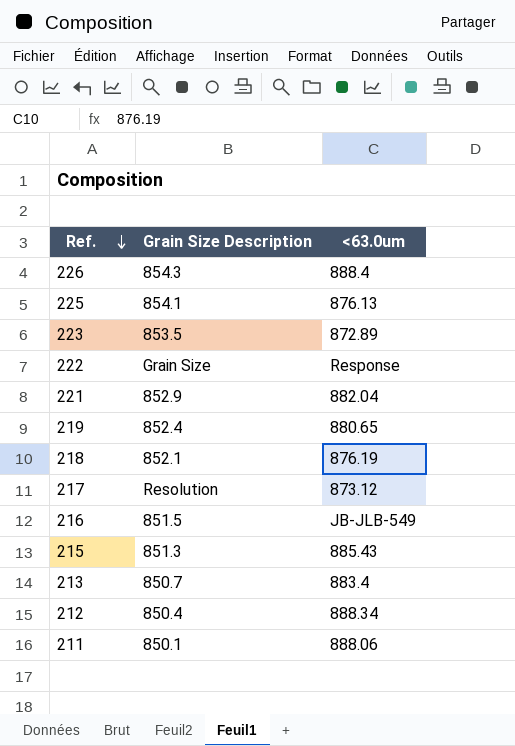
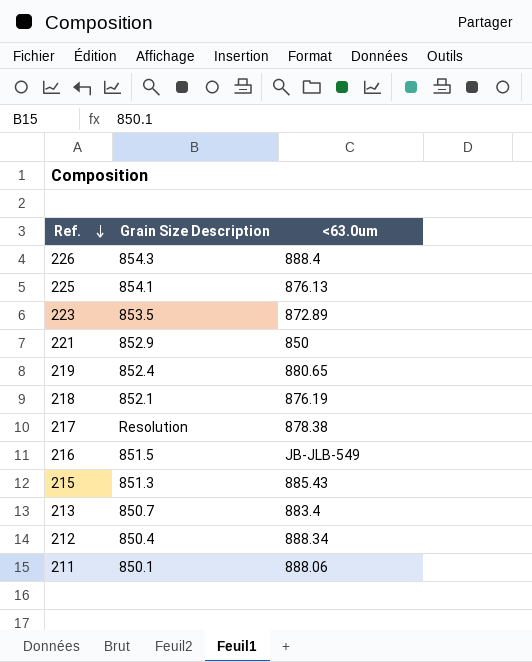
row 222: Grain Size | Response -> none
221 | <63.0um: 882.04 -> 850
217 | <63.0um: 873.12 -> 878.38

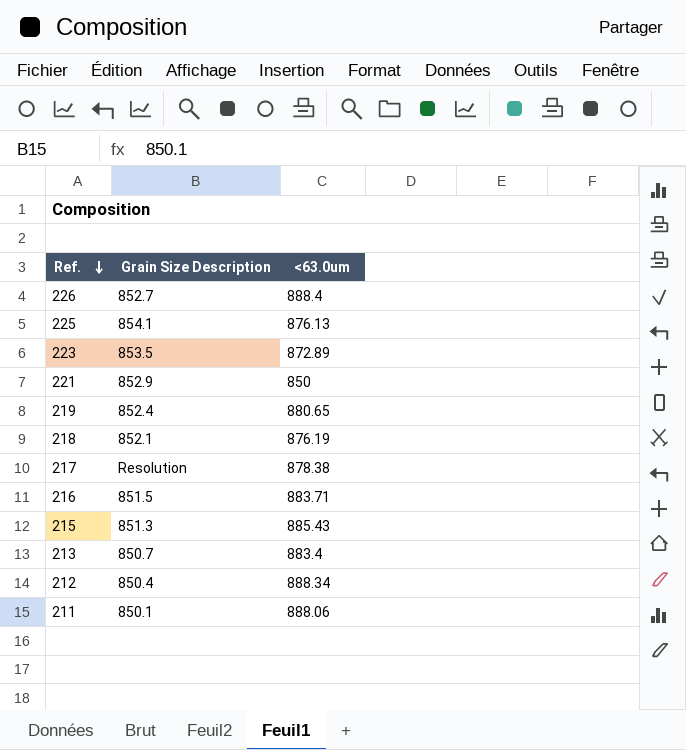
226 | Grain Size Description: 854.3 -> 852.7
216 | <63.0um: JB-JLB-549 -> 883.71

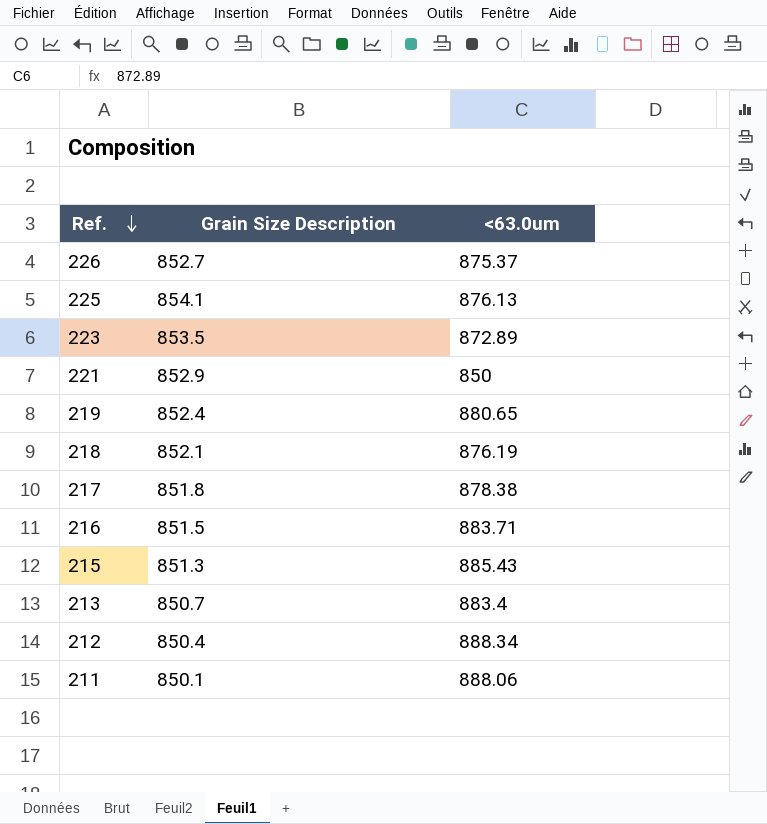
226 | <63.0um: 888.4 -> 875.37
217 | Grain Size Description: Resolution -> 851.8

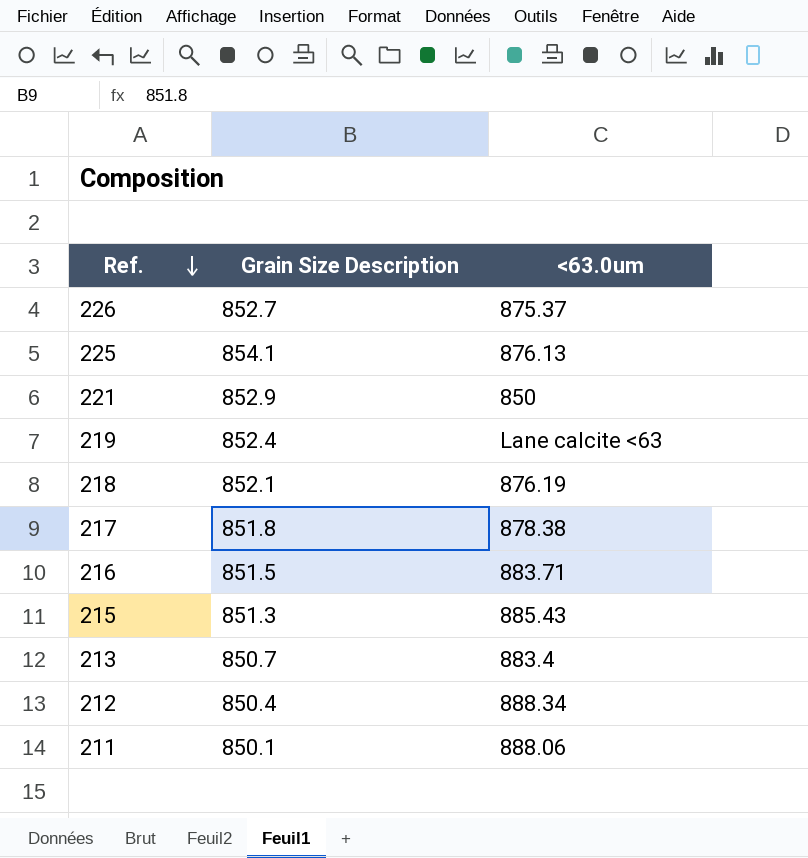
row 223: 853.5 | 872.89 -> none
219 | <63.0um: 880.65 -> Lane calcite <63

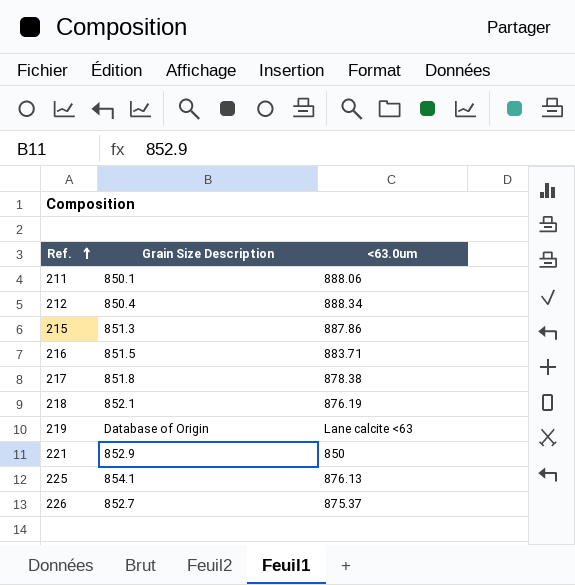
row order: Ref. descending -> Ref. ascending
row 213: 850.7 | 883.4 -> none
215 | <63.0um: 885.43 -> 887.86
219 | Grain Size Description: 852.4 -> Database of Origin

